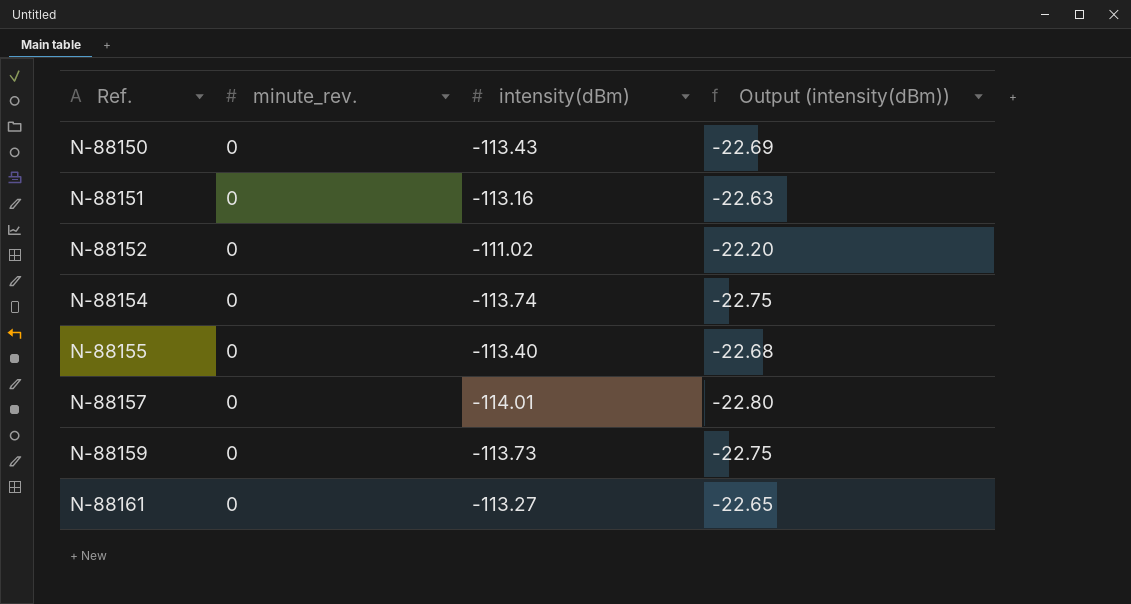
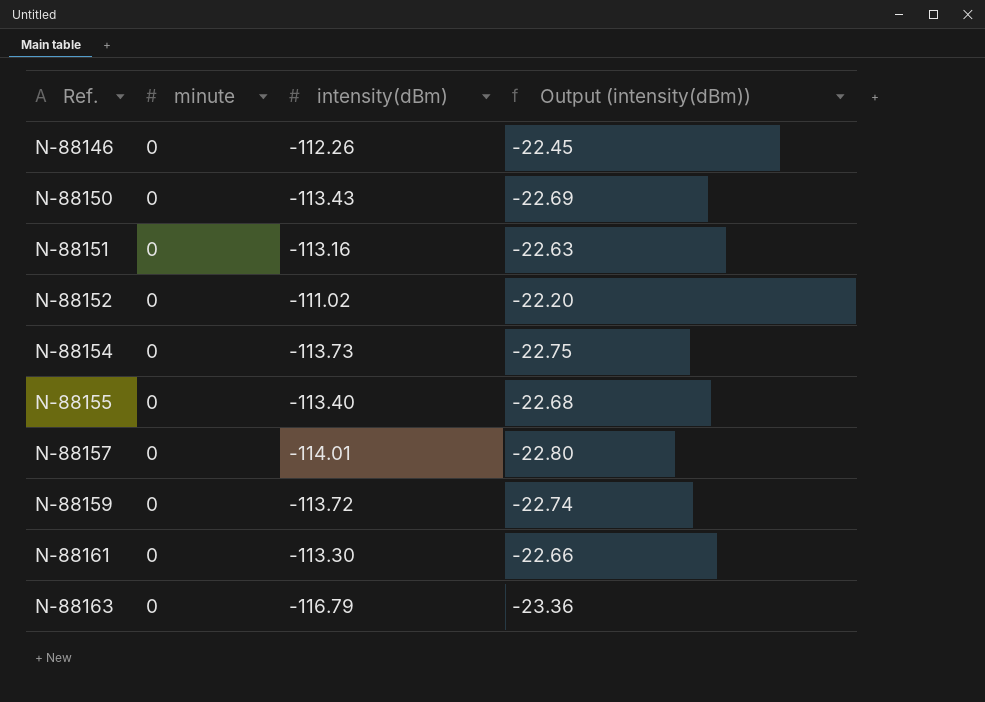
column name: minute_rev. -> minute
row N-88146: none -> 0 | -112.26 | -22.45
N-88154 | intensity(dBm): -113.74 -> -113.73
N-88159 | intensity(dBm): -113.73 -> -113.72
N-88159 | Output (intensity(dBm)): -22.75 -> -22.74
N-88161 | intensity(dBm): -113.27 -> -113.30
N-88161 | Output (intensity(dBm)): -22.65 -> -22.66
row N-88163: none -> 0 | -116.79 | -23.36

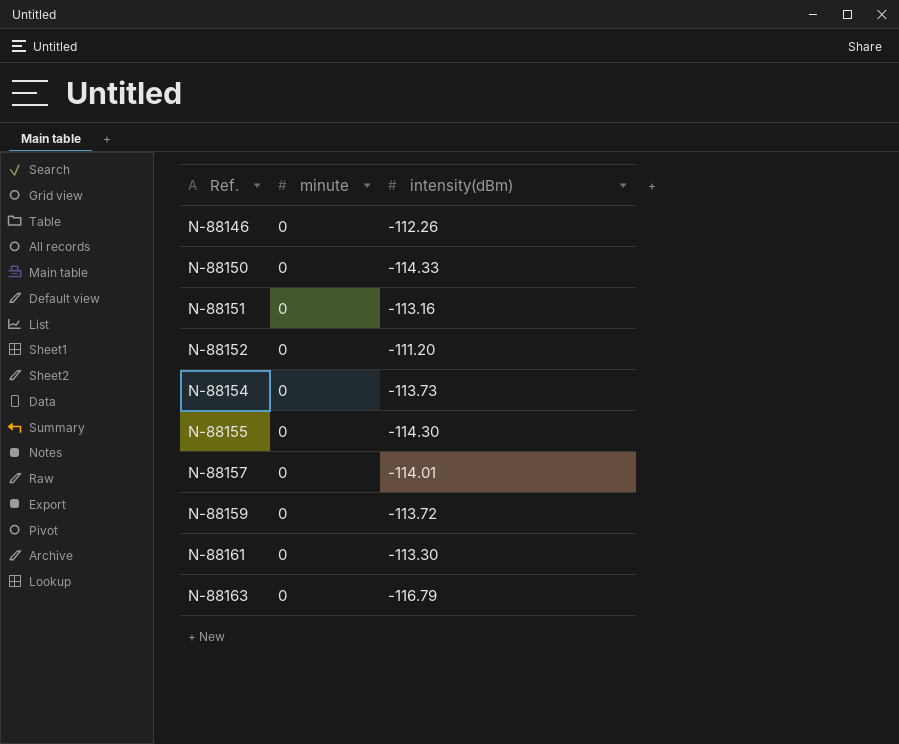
column Output (intensity(dBm)) | formula: [intensity(dBm)] * 0.2 -> none
N-88150 | intensity(dBm): -113.43 -> -114.33
N-88152 | intensity(dBm): -111.02 -> -111.20
N-88155 | intensity(dBm): -113.40 -> -114.30

